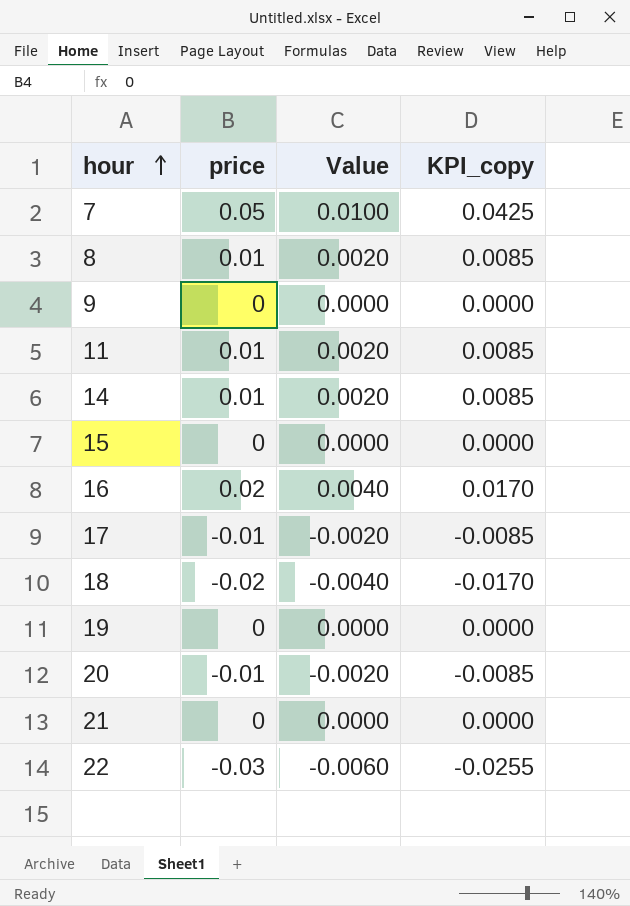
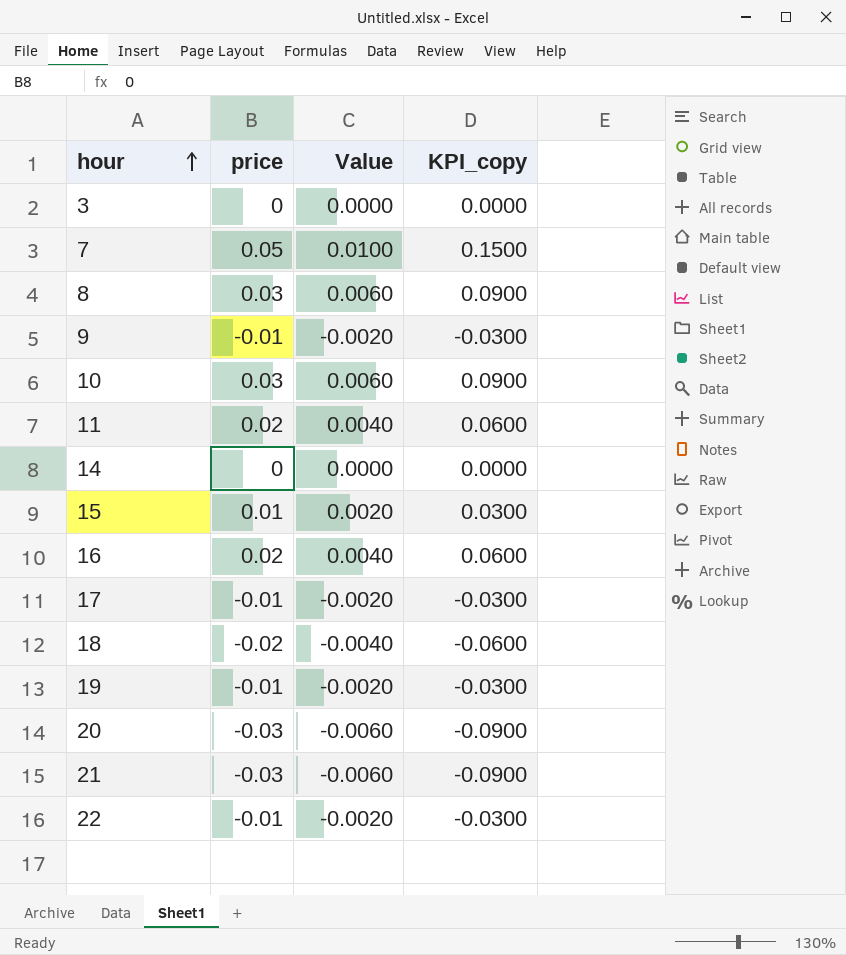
column KPI_copy | formula: [price] * 0.85 -> [price] * 3
row 3: none -> 0 | 0.0000 | 0.0000
8 | price: 0.01 -> 0.03
8 | Value: 0.0020 -> 0.0060
9 | price: 0 -> -0.01
9 | Value: 0.0000 -> -0.0020
row 10: none -> 0.03 | 0.0060 | 0.0900
11 | price: 0.01 -> 0.02
11 | Value: 0.0020 -> 0.0040
14 | price: 0.01 -> 0
14 | Value: 0.0020 -> 0.0000
15 | price: 0 -> 0.01
15 | Value: 0.0000 -> 0.0020
19 | price: 0 -> -0.01
19 | Value: 0.0000 -> -0.0020
20 | price: -0.01 -> -0.03
20 | Value: -0.0020 -> -0.0060
21 | price: 0 -> -0.03
21 | Value: 0.0000 -> -0.0060
22 | price: -0.03 -> -0.01
22 | Value: -0.0060 -> -0.0020

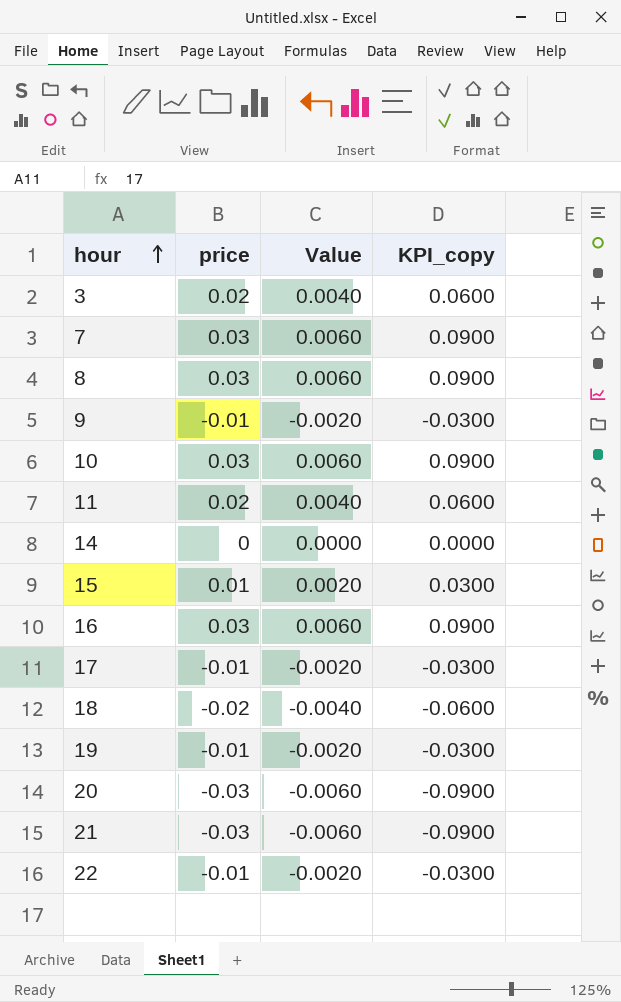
3 | price: 0 -> 0.02
3 | Value: 0.0000 -> 0.0040
3 | KPI_copy: 0.0000 -> 0.0600
7 | price: 0.05 -> 0.03
7 | Value: 0.0100 -> 0.0060
7 | KPI_copy: 0.1500 -> 0.0900
16 | price: 0.02 -> 0.03
16 | Value: 0.0040 -> 0.0060
16 | KPI_copy: 0.0600 -> 0.0900

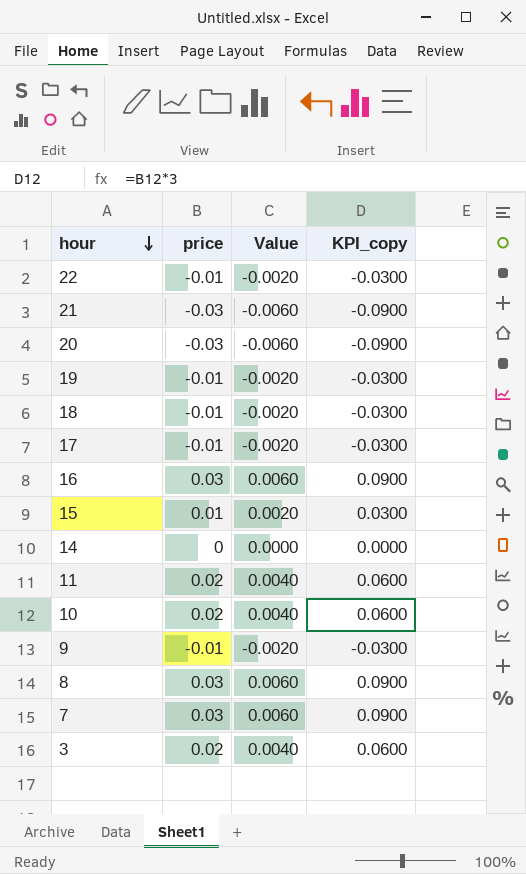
row order: hour ascending -> hour descending
18 | price: -0.02 -> -0.01
18 | Value: -0.0040 -> -0.0020
18 | KPI_copy: -0.0600 -> -0.0300
10 | price: 0.03 -> 0.02
10 | Value: 0.0060 -> 0.0040
10 | KPI_copy: 0.0900 -> 0.0600

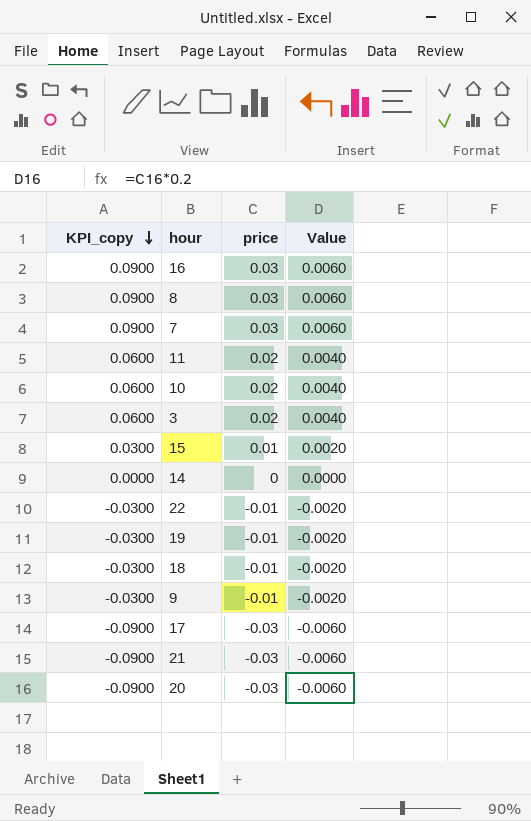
row order: hour descending -> KPI_copy descending
column KPI_copy | position: 4 -> 1
17 | KPI_copy: -0.0300 -> -0.0900
17 | price: -0.01 -> -0.03
17 | Value: -0.0020 -> -0.0060

